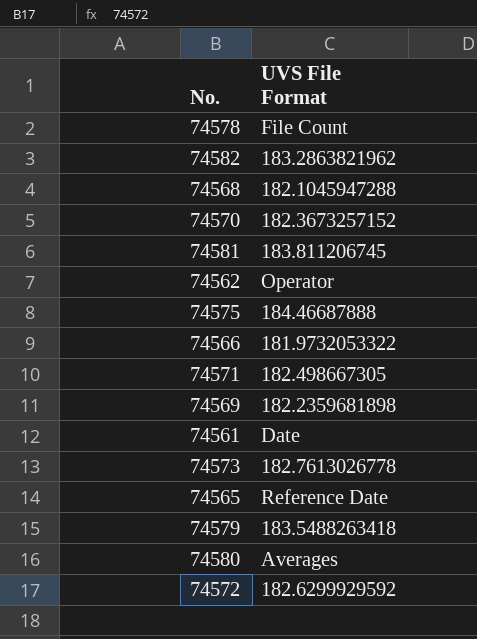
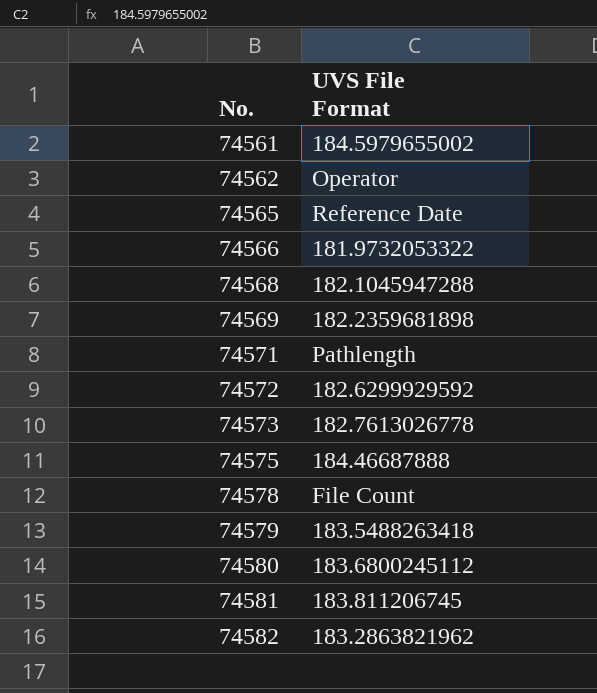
row order: none -> No. ascending
row 74570: 182.3673257152 -> none
74561 | UVS File Format: Date -> 184.5979655002
74571 | UVS File Format: 182.498667305 -> Pathlength
74580 | UVS File Format: Averages -> 183.6800245112

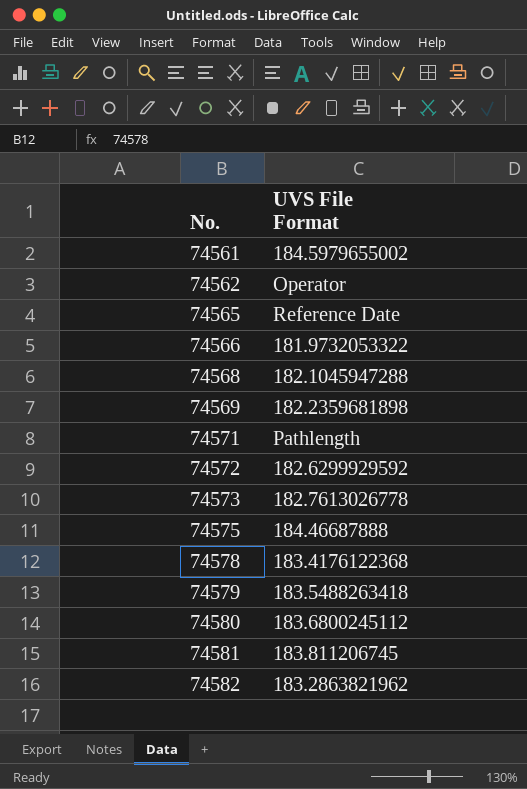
74578 | UVS File Format: File Count -> 183.4176122368

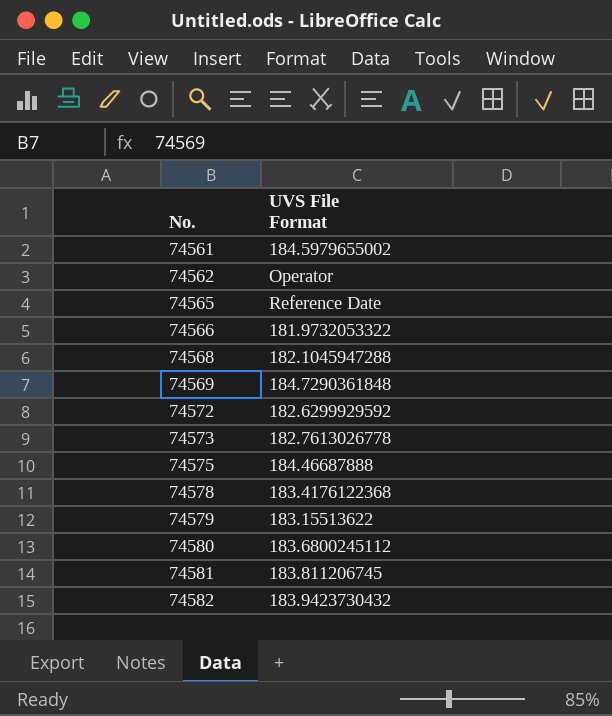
row 74571: Pathlength -> none
74569 | UVS File Format: 182.2359681898 -> 184.7290361848
74579 | UVS File Format: 183.5488263418 -> 183.15513622
74582 | UVS File Format: 183.2863821962 -> 183.9423730432

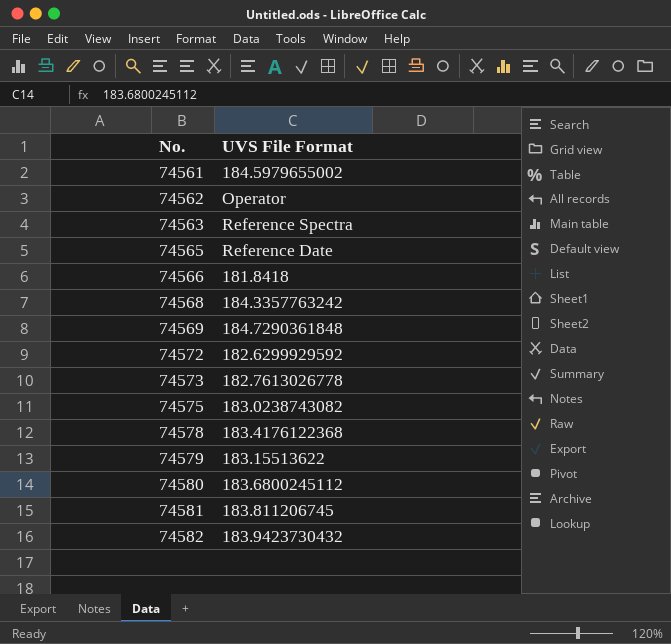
row 74563: none -> Reference Spectra
74566 | UVS File Format: 181.9732053322 -> 181.8418
74568 | UVS File Format: 182.1045947288 -> 184.3357763242
74575 | UVS File Format: 184.46687888 -> 183.0238743082

